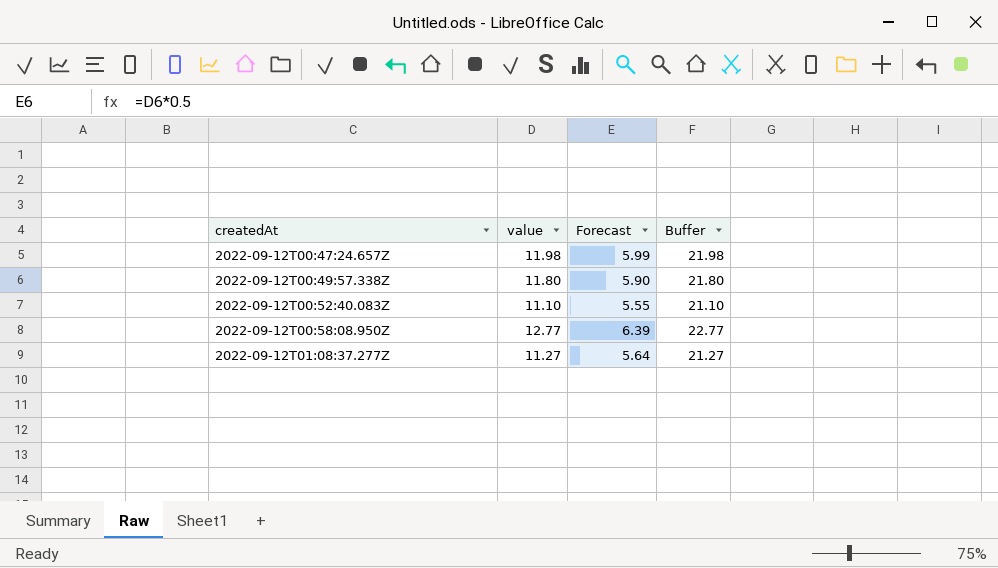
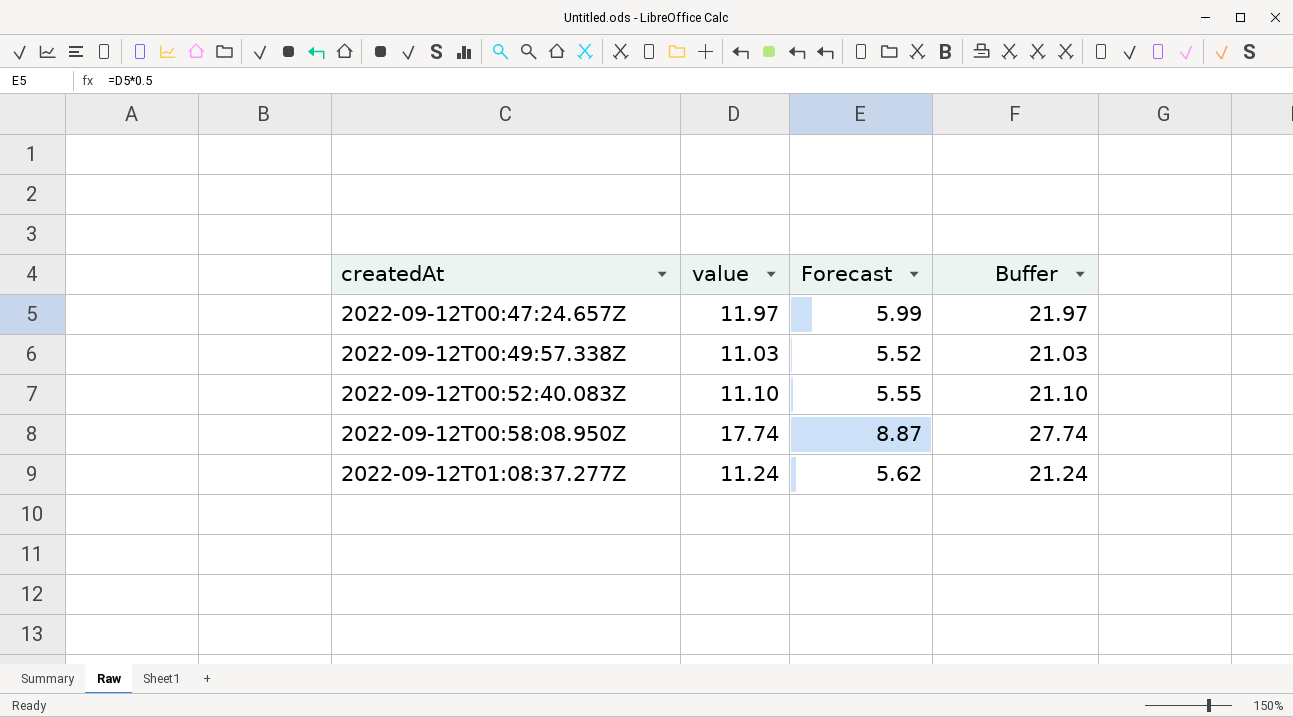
2022-09-12T00:47:24.657Z | value: 11.98 -> 11.97
2022-09-12T00:47:24.657Z | Buffer: 21.98 -> 21.97
2022-09-12T00:49:57.338Z | value: 11.80 -> 11.03
2022-09-12T00:49:57.338Z | Forecast: 5.90 -> 5.52
2022-09-12T00:49:57.338Z | Buffer: 21.80 -> 21.03
2022-09-12T00:58:08.950Z | value: 12.77 -> 17.74
2022-09-12T00:58:08.950Z | Forecast: 6.39 -> 8.87
2022-09-12T00:58:08.950Z | Buffer: 22.77 -> 27.74
2022-09-12T01:08:37.277Z | value: 11.27 -> 11.24
2022-09-12T01:08:37.277Z | Forecast: 5.64 -> 5.62
2022-09-12T01:08:37.277Z | Buffer: 21.27 -> 21.24

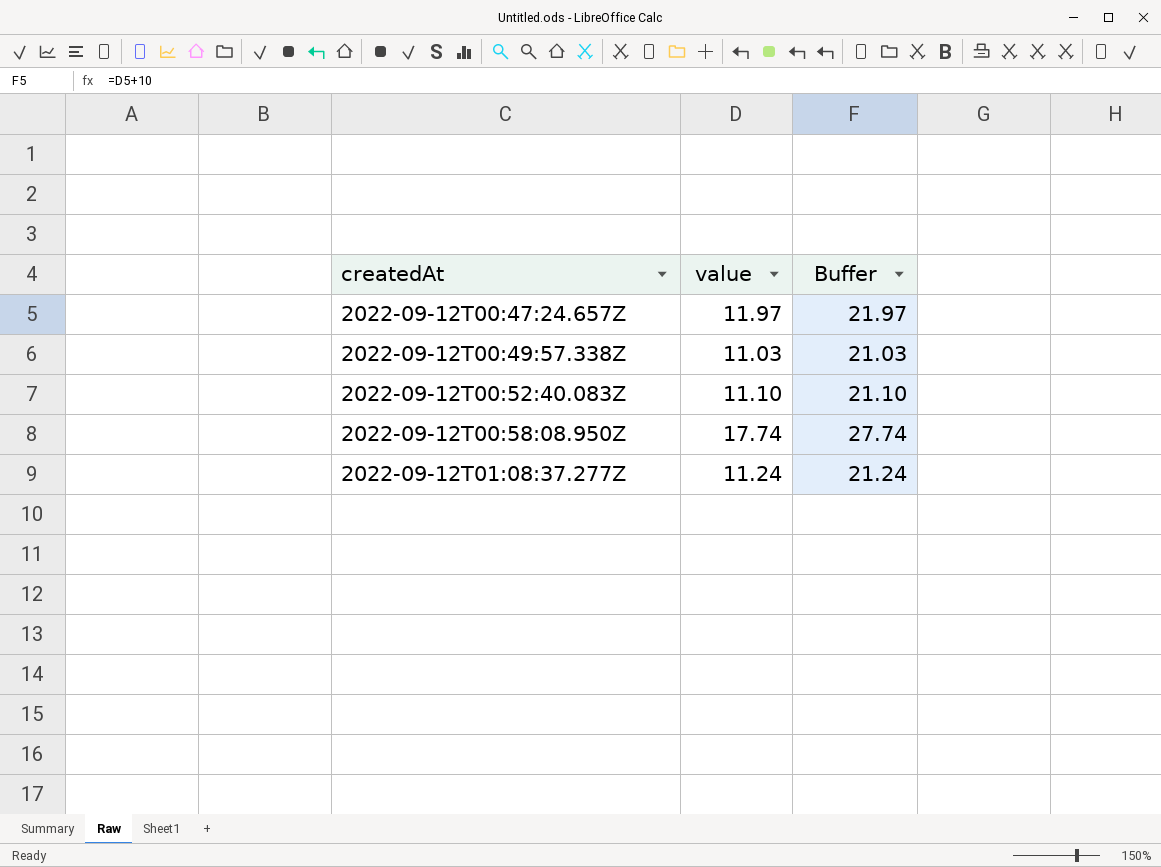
column Forecast | formula: [value] * 0.5 -> none

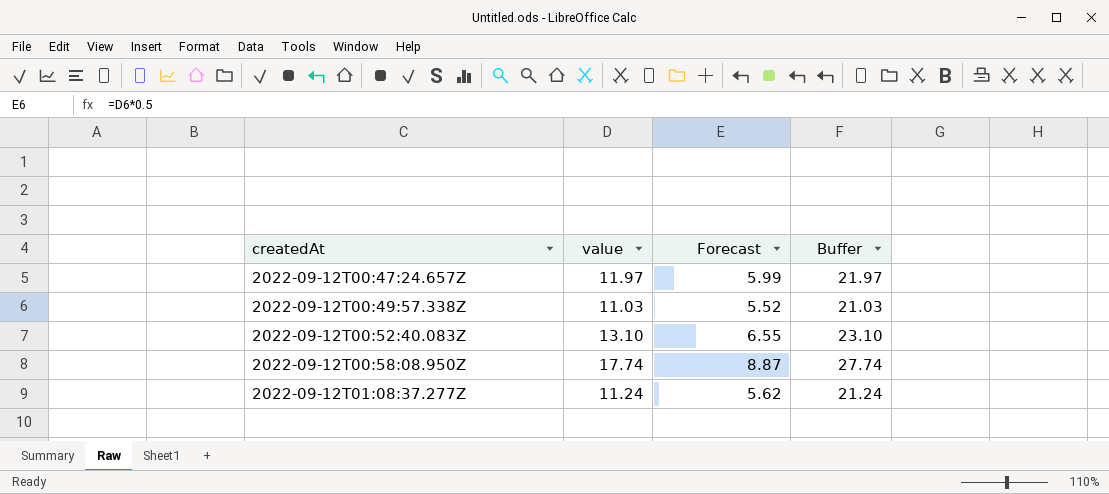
column Forecast | formula: none -> [value] * 0.5
2022-09-12T00:52:40.083Z | value: 11.10 -> 13.10
2022-09-12T00:52:40.083Z | Buffer: 21.10 -> 23.10

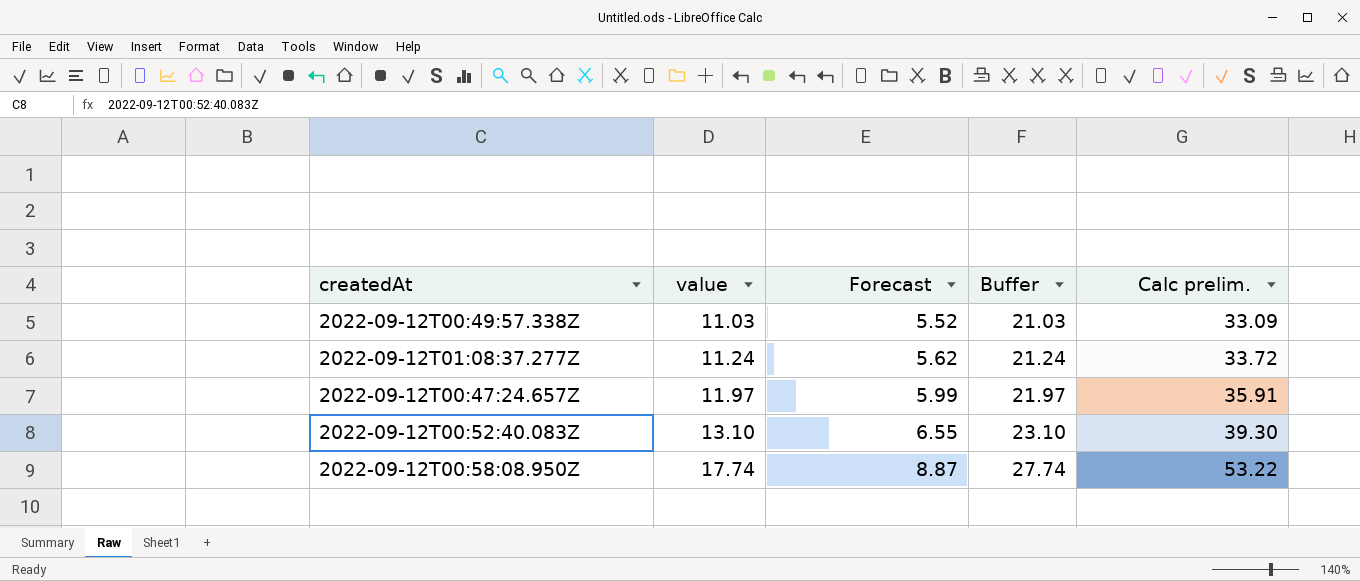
row order: createdAt ascending -> value ascending
column Calc prelim. | formula: none -> [value] * 3

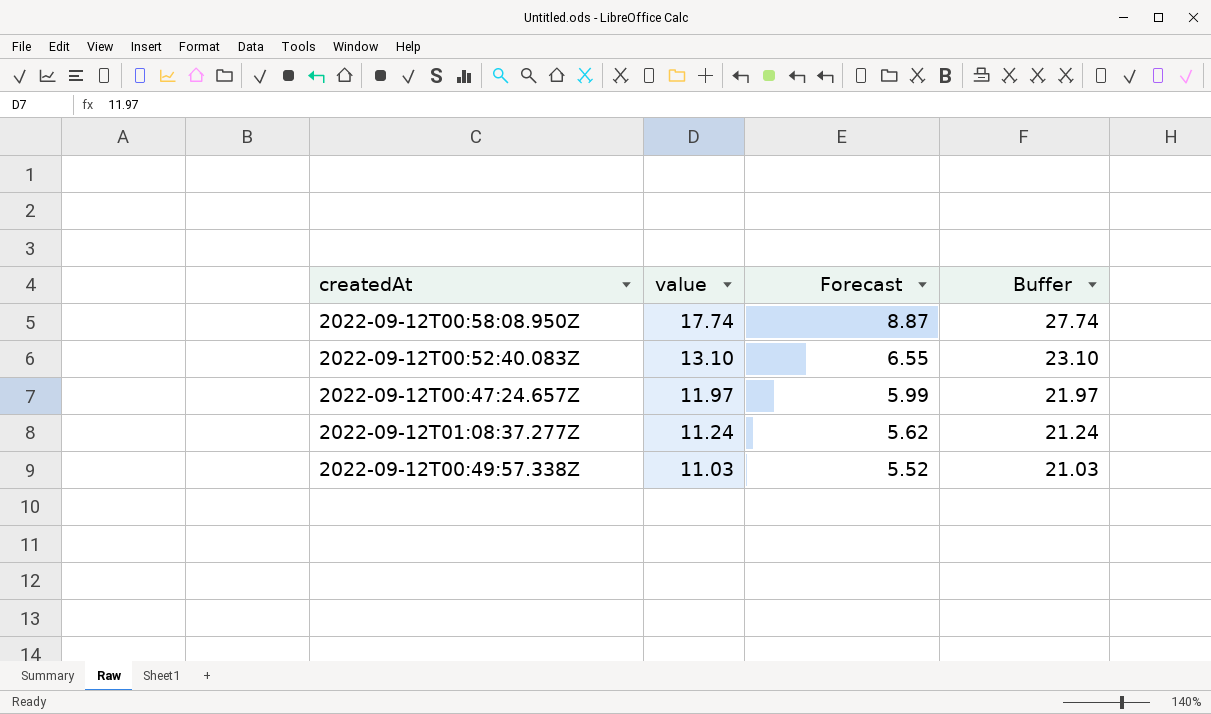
row order: value ascending -> value descending
column Calc prelim. | formula: [value] * 3 -> none

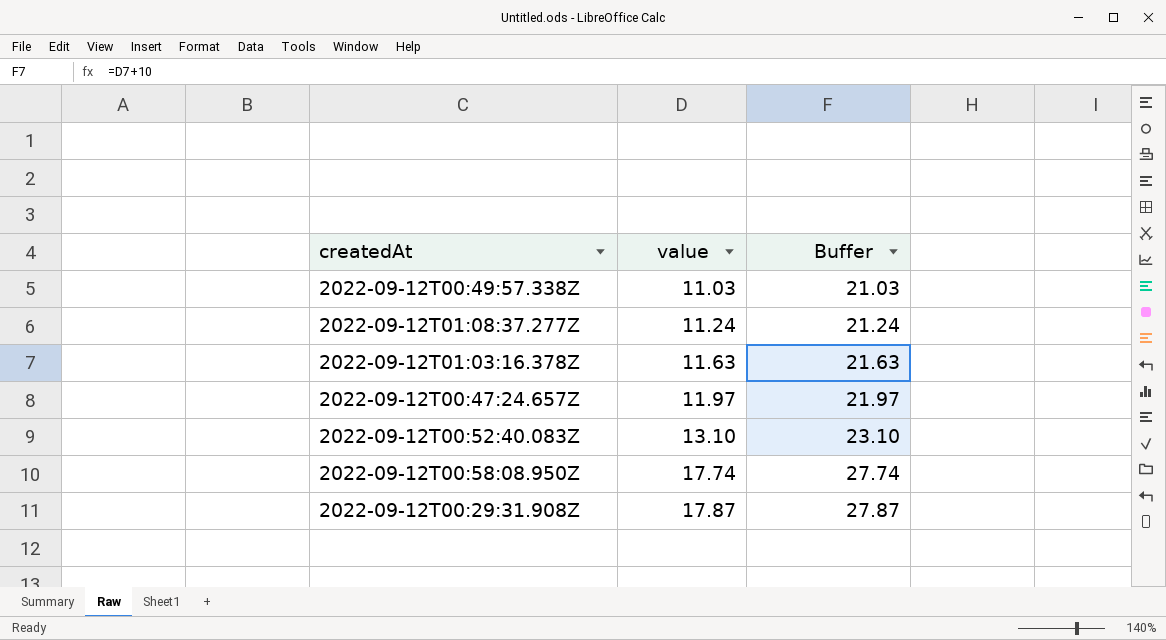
row order: value descending -> value ascending
column Forecast | formula: [value] * 0.5 -> none
row 2022-09-12T01:03:16.378Z: none -> 11.63 | 21.63
row 2022-09-12T00:29:31.908Z: none -> 17.87 | 27.87

